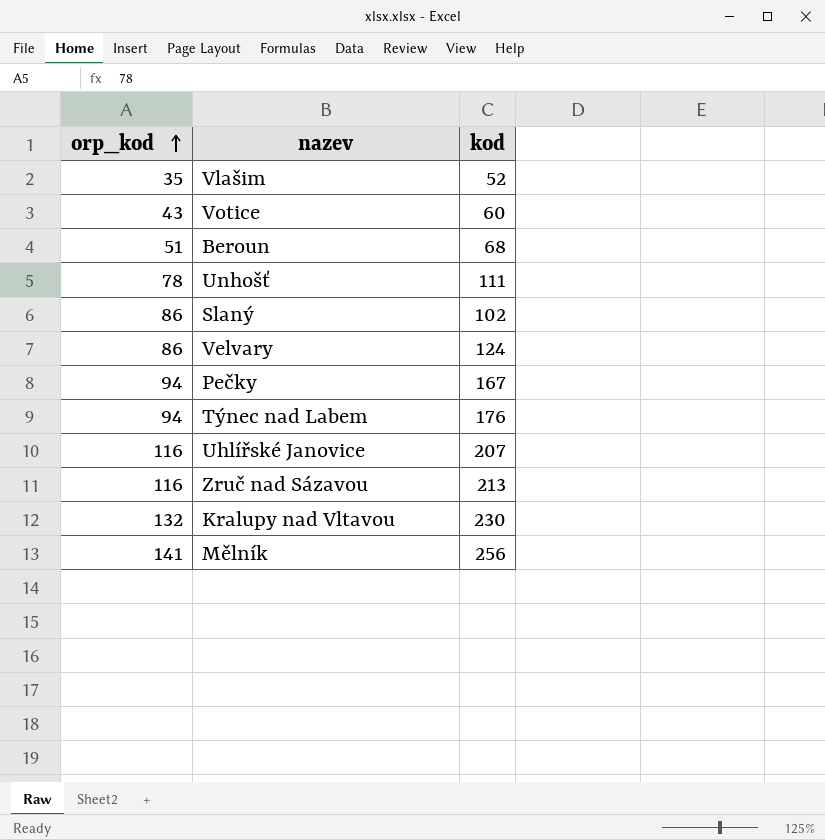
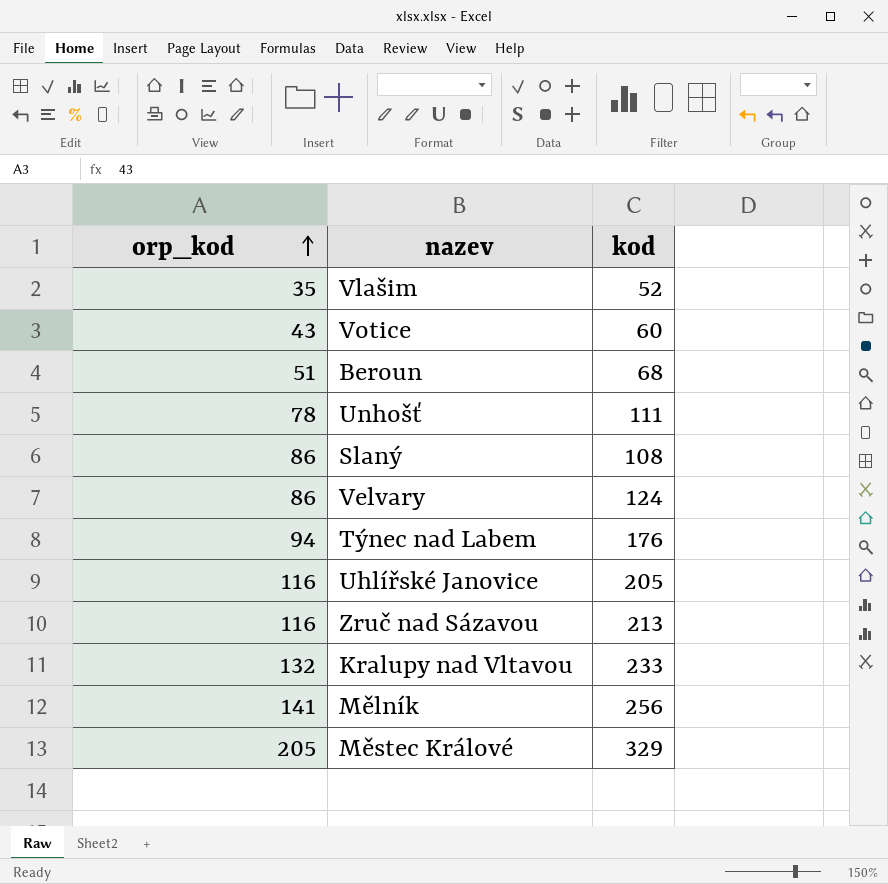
row Pečky: 94 | 167 -> none
Slaný | kod: 102 -> 108
Uhlířské Janovice | kod: 207 -> 205
Kralupy nad Vltavou | kod: 230 -> 233
row Městec Králové: none -> 205 | 329

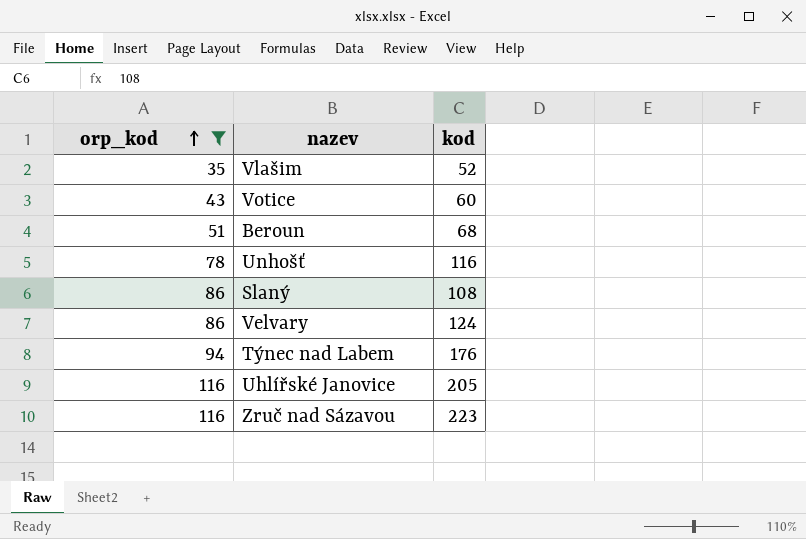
filter: none -> orp_kod <= 116
Unhošť | kod: 111 -> 116
Zruč nad Sázavou | kod: 213 -> 223

